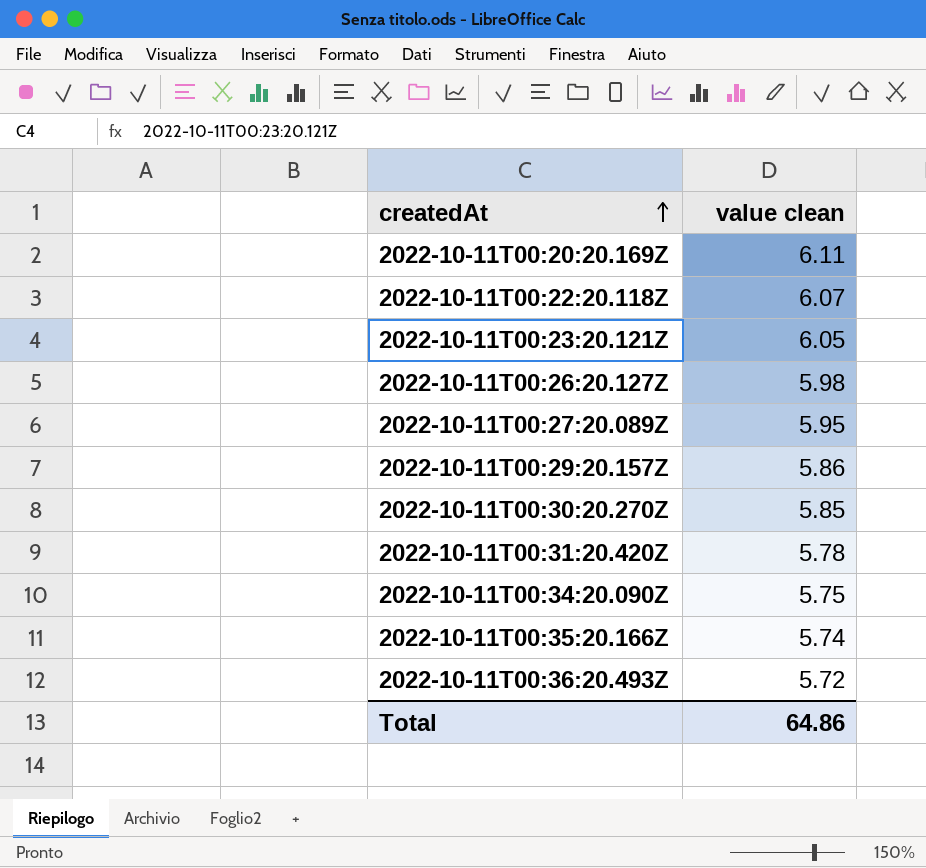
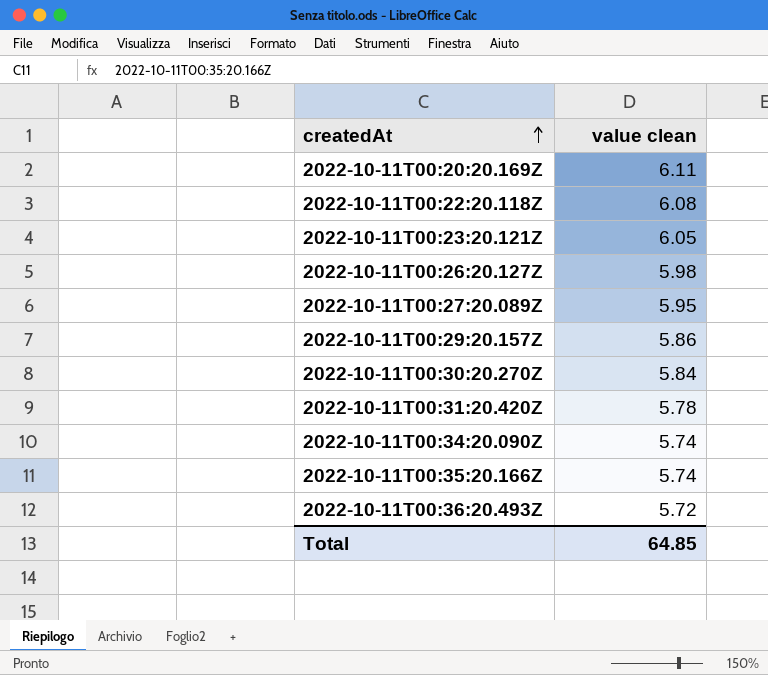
2022-10-11T00:22:20.118Z | value clean: 6.07 -> 6.08
2022-10-11T00:30:20.270Z | value clean: 5.85 -> 5.84
2022-10-11T00:34:20.090Z | value clean: 5.75 -> 5.74
Total | value clean: 64.86 -> 64.85

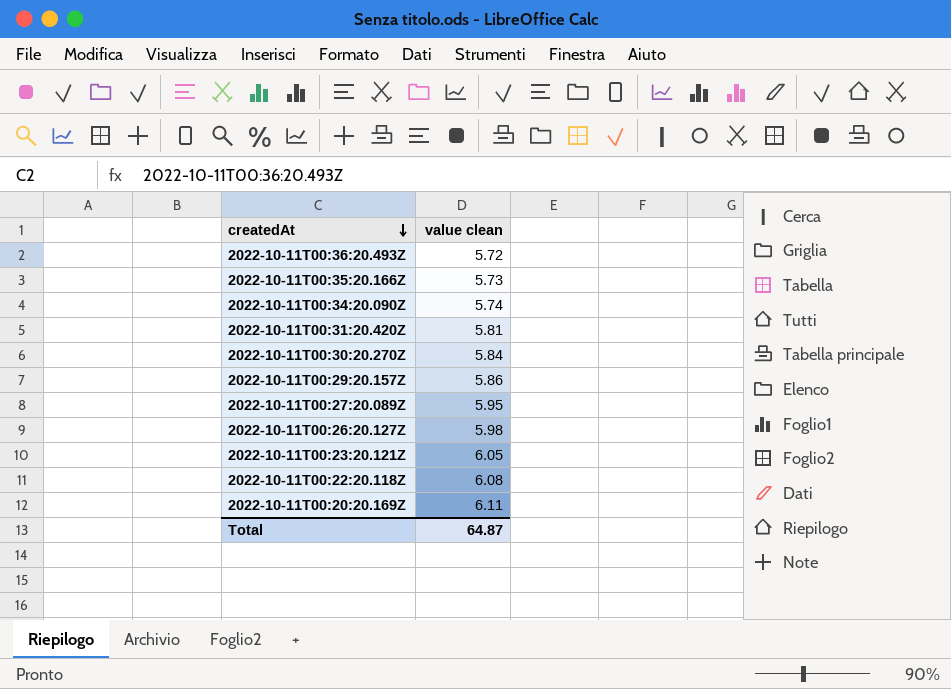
row order: createdAt ascending -> createdAt descending
2022-10-11T00:35:20.166Z | value clean: 5.74 -> 5.73
2022-10-11T00:31:20.420Z | value clean: 5.78 -> 5.81
Total | value clean: 64.85 -> 64.87

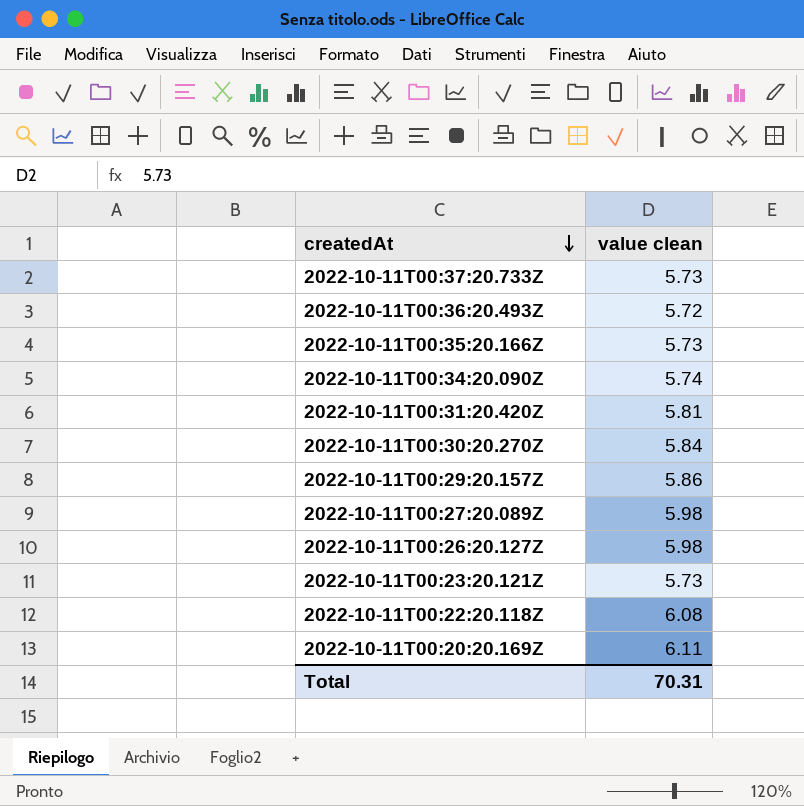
row 2022-10-11T00:37:20.733Z: none -> 5.73
2022-10-11T00:27:20.089Z | value clean: 5.95 -> 5.98
2022-10-11T00:23:20.121Z | value clean: 6.05 -> 5.73
Total | value clean: 64.87 -> 70.31

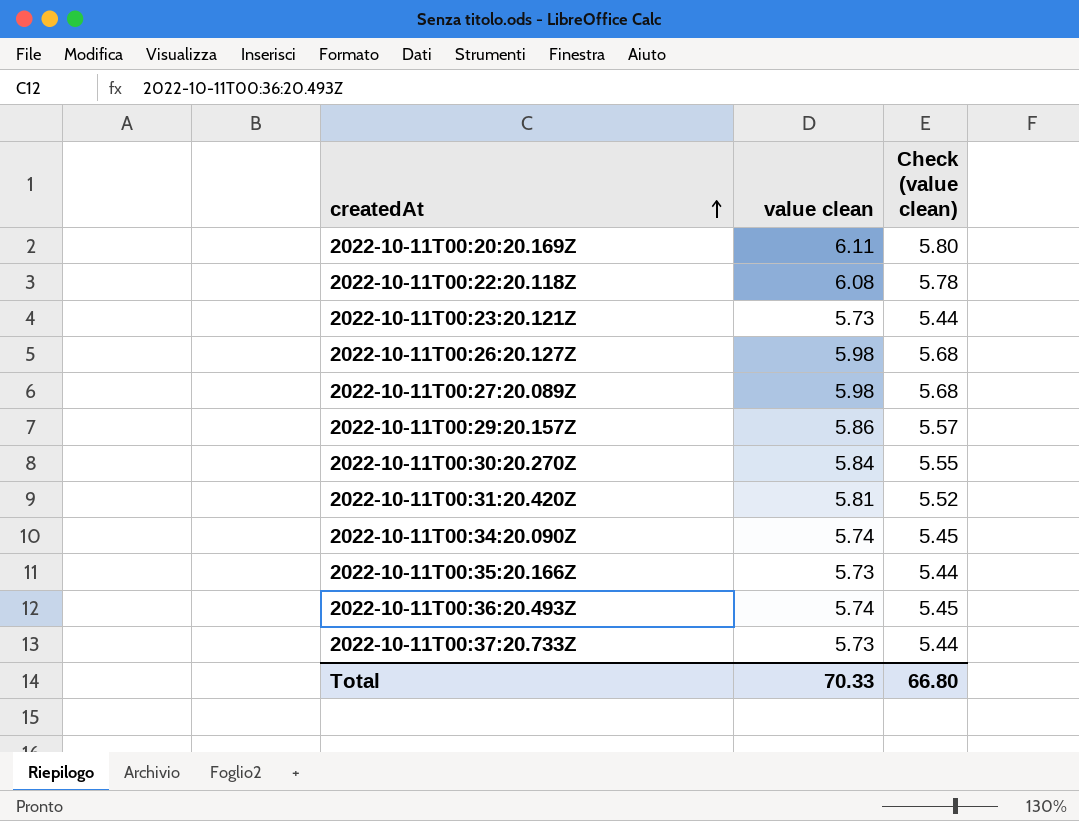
row order: createdAt descending -> createdAt ascending
column Check (value clean) | formula: none -> [value clean] * 0.95
2022-10-11T00:36:20.493Z | value clean: 5.72 -> 5.74
Total | value clean: 70.31 -> 70.33

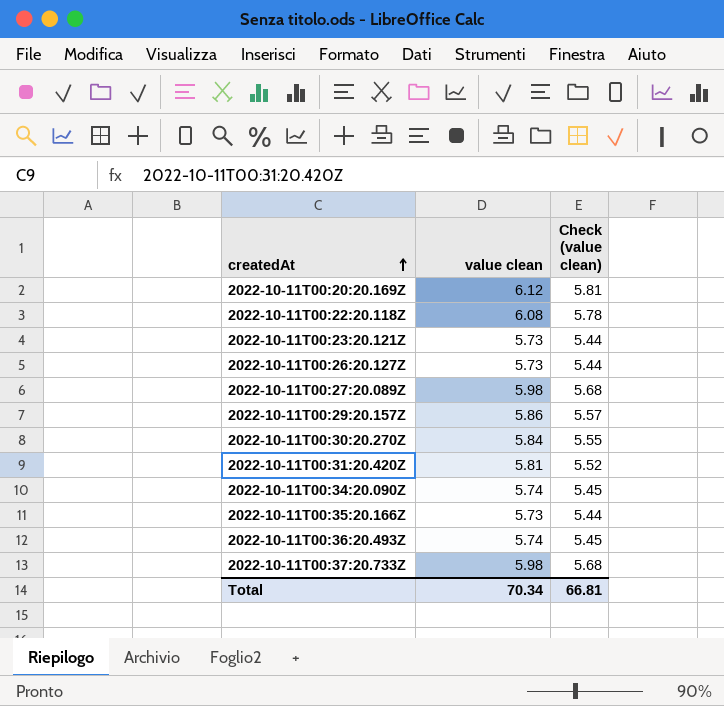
2022-10-11T00:20:20.169Z | value clean: 6.11 -> 6.12
2022-10-11T00:20:20.169Z | Check (value clean): 5.80 -> 5.81
2022-10-11T00:26:20.127Z | value clean: 5.98 -> 5.73
2022-10-11T00:26:20.127Z | Check (value clean): 5.68 -> 5.44
2022-10-11T00:37:20.733Z | value clean: 5.73 -> 5.98
2022-10-11T00:37:20.733Z | Check (value clean): 5.44 -> 5.68
Total | value clean: 70.33 -> 70.34
Total | Check (value clean): 66.80 -> 66.81

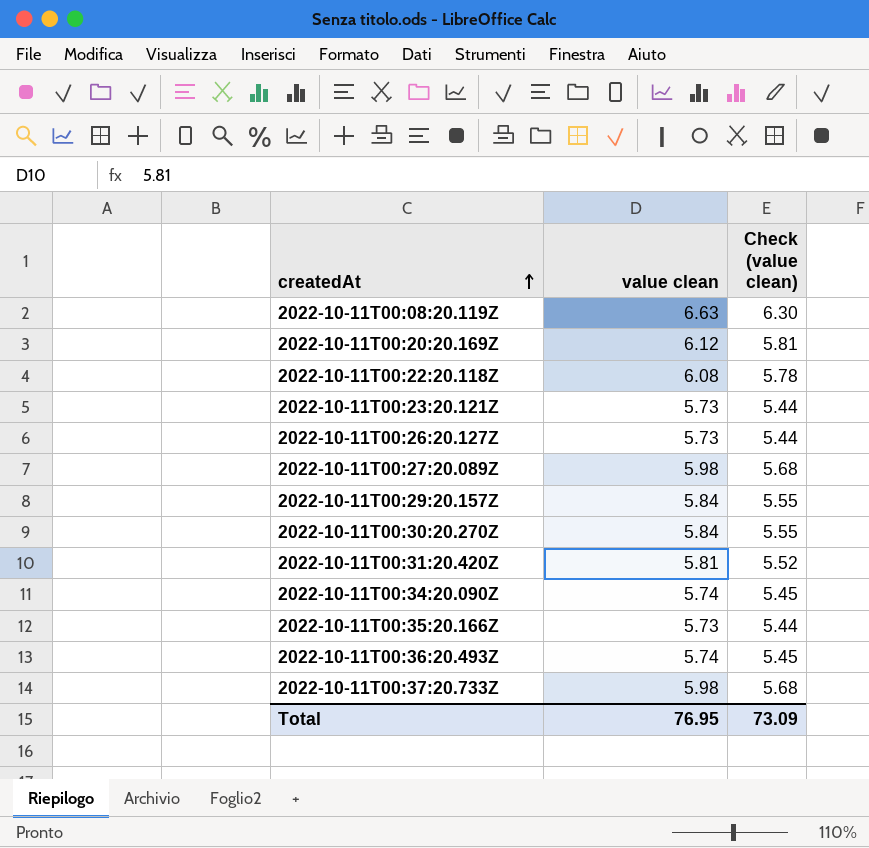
row 2022-10-11T00:08:20.119Z: none -> 6.63 | 6.30
2022-10-11T00:29:20.157Z | value clean: 5.86 -> 5.84
2022-10-11T00:29:20.157Z | Check (value clean): 5.57 -> 5.55
Total | value clean: 70.34 -> 76.95
Total | Check (value clean): 66.81 -> 73.09

